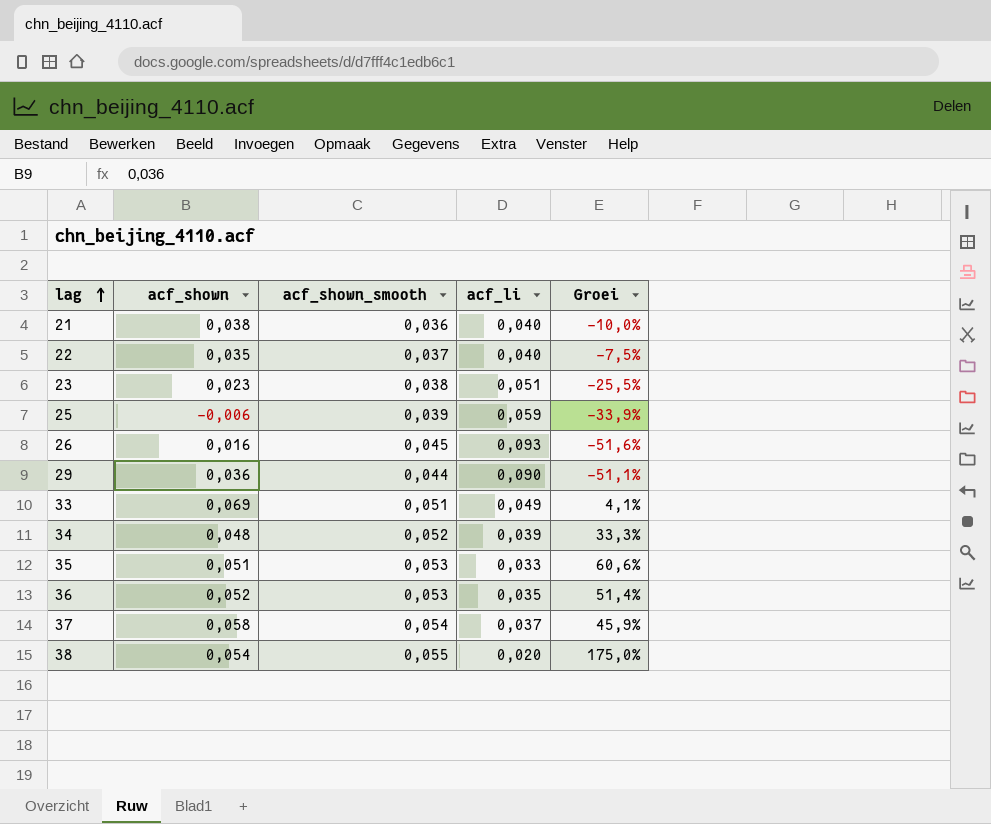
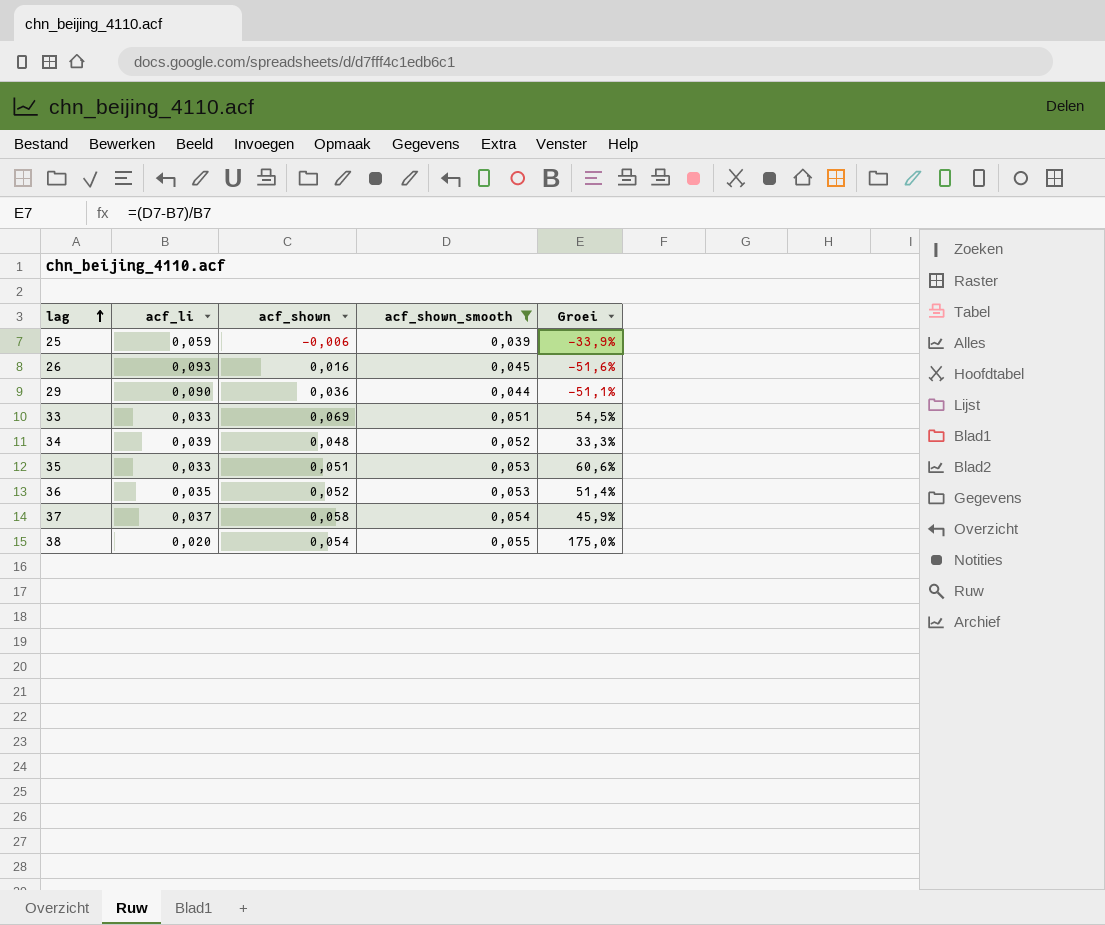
filter: none -> acf_shown_smooth >= 0,039
column acf_li | position: 4 -> 2
33 | acf_li: 0,049 -> 0,033
33 | Groei: 4,1% -> 54,5%

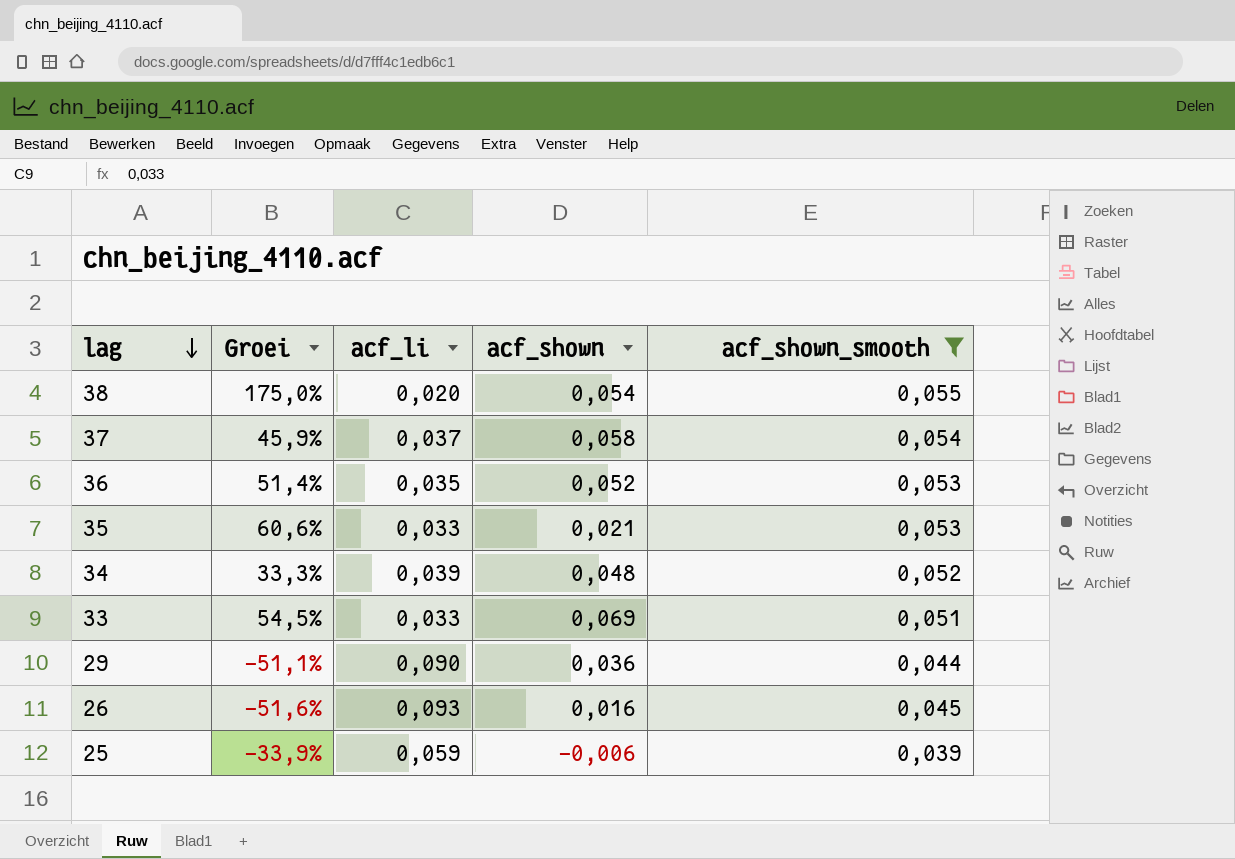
row order: lag ascending -> lag descending
column Groei | position: 5 -> 2
35 | acf_shown: 0,051 -> 0,021

